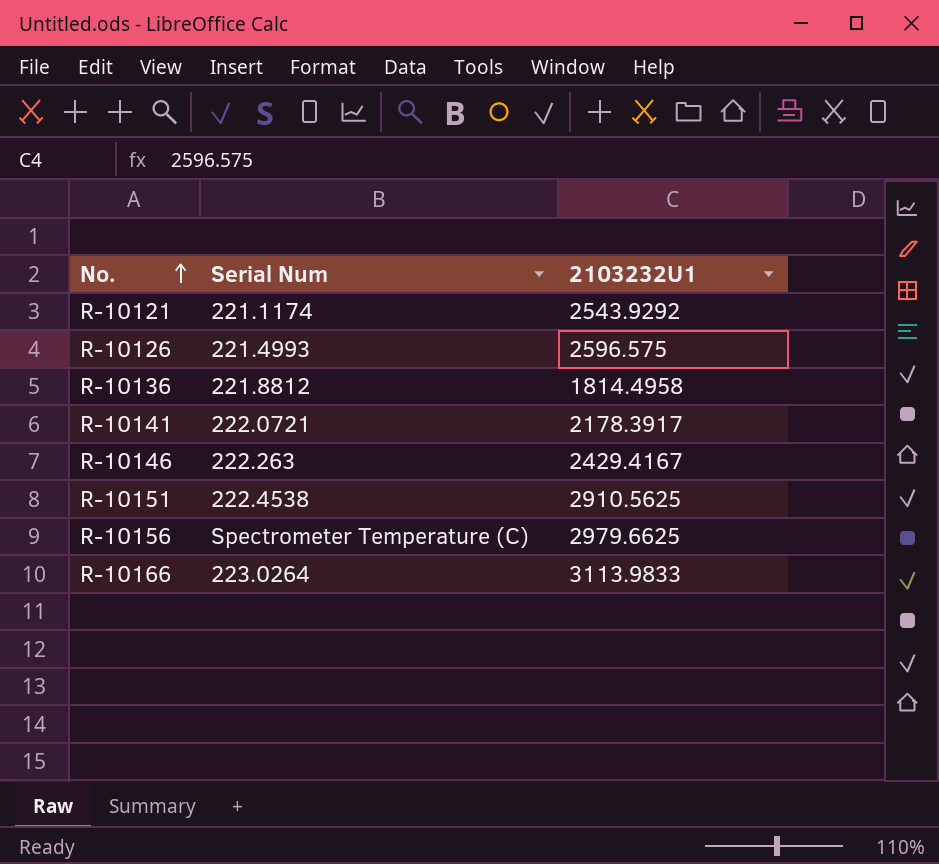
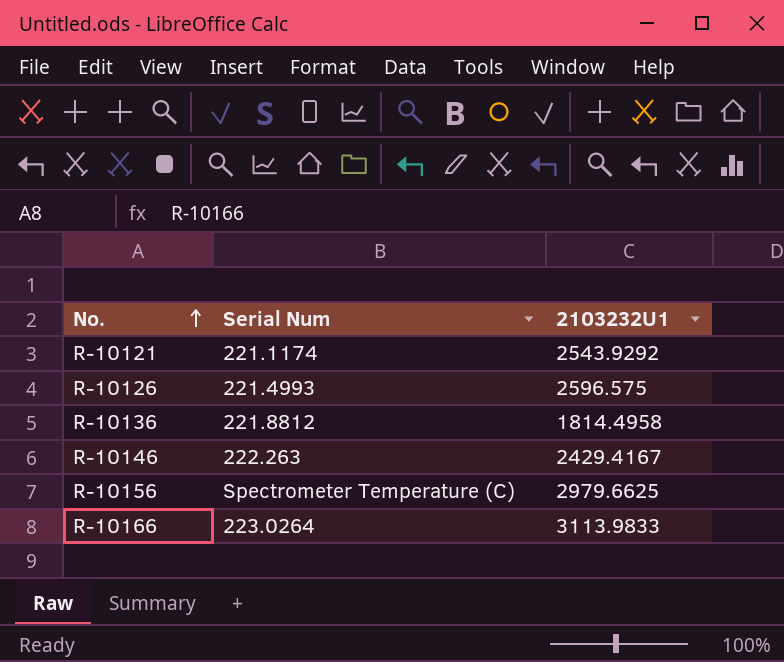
row R-10141: 222.0721 | 2178.3917 -> none
row R-10151: 222.4538 | 2910.5625 -> none

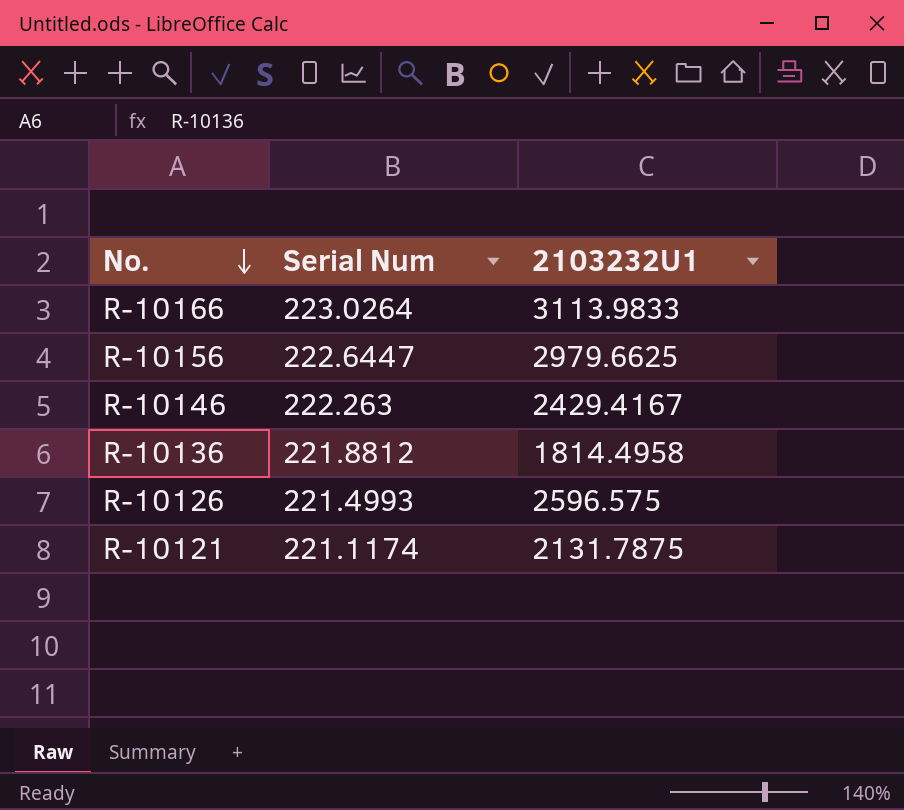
row order: No. ascending -> No. descending
R-10156 | Serial Num: Spectrometer Temperature (C) -> 222.6447
R-10121 | 2103232U1: 2543.9292 -> 2131.7875

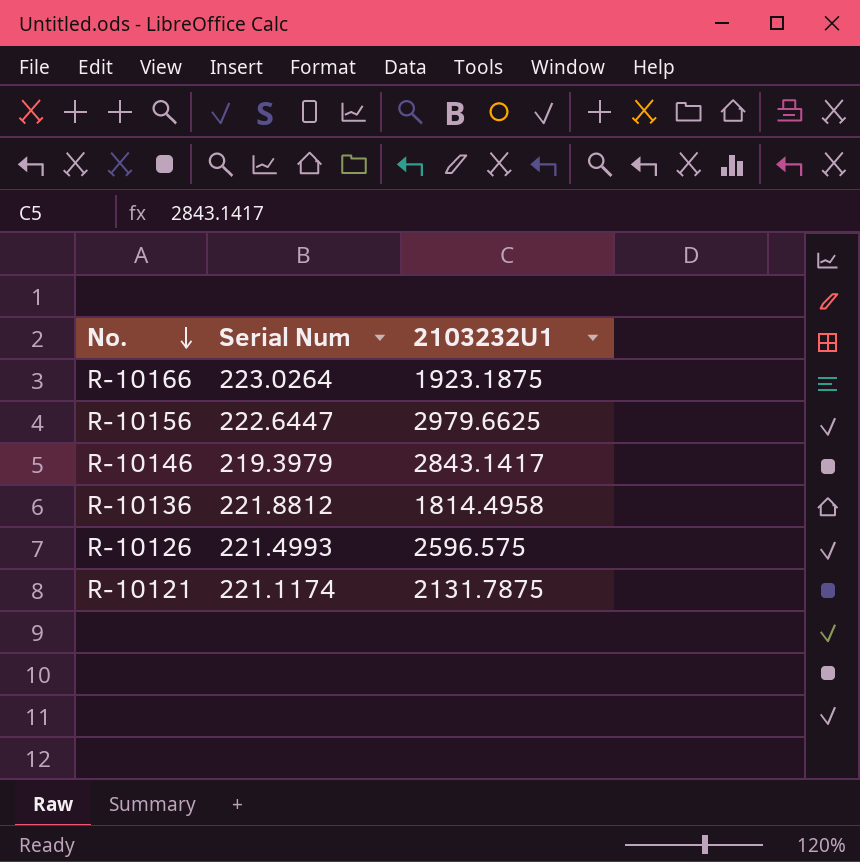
R-10166 | 2103232U1: 3113.9833 -> 1923.1875
R-10146 | Serial Num: 222.263 -> 219.3979
R-10146 | 2103232U1: 2429.4167 -> 2843.1417

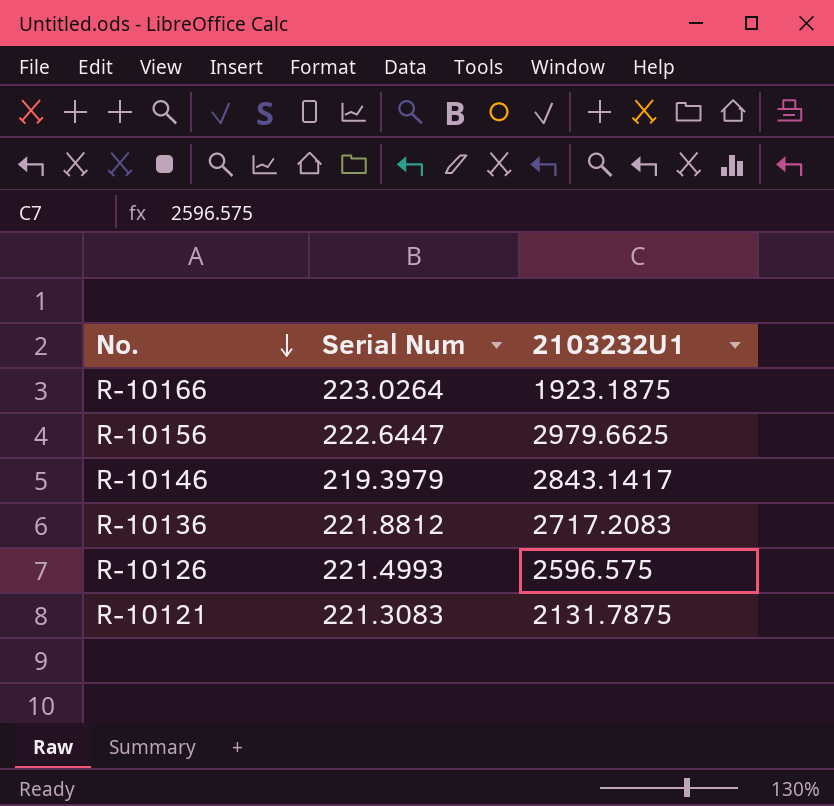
R-10136 | 2103232U1: 1814.4958 -> 2717.2083
R-10121 | Serial Num: 221.1174 -> 221.3083

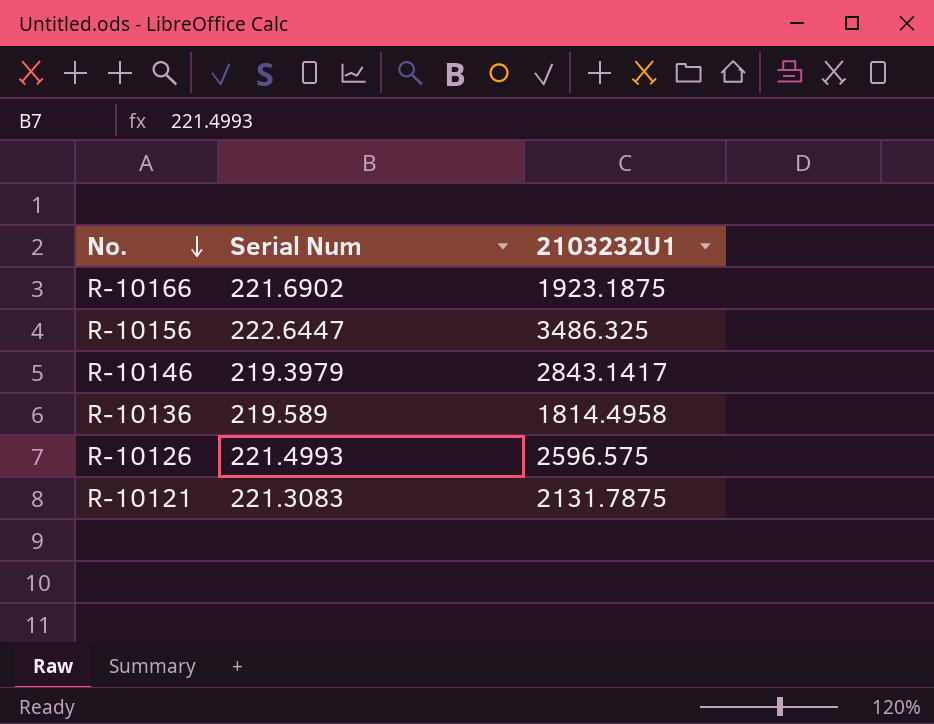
R-10166 | Serial Num: 223.0264 -> 221.6902
R-10156 | 2103232U1: 2979.6625 -> 3486.325
R-10136 | Serial Num: 221.8812 -> 219.589
R-10136 | 2103232U1: 2717.2083 -> 1814.4958

